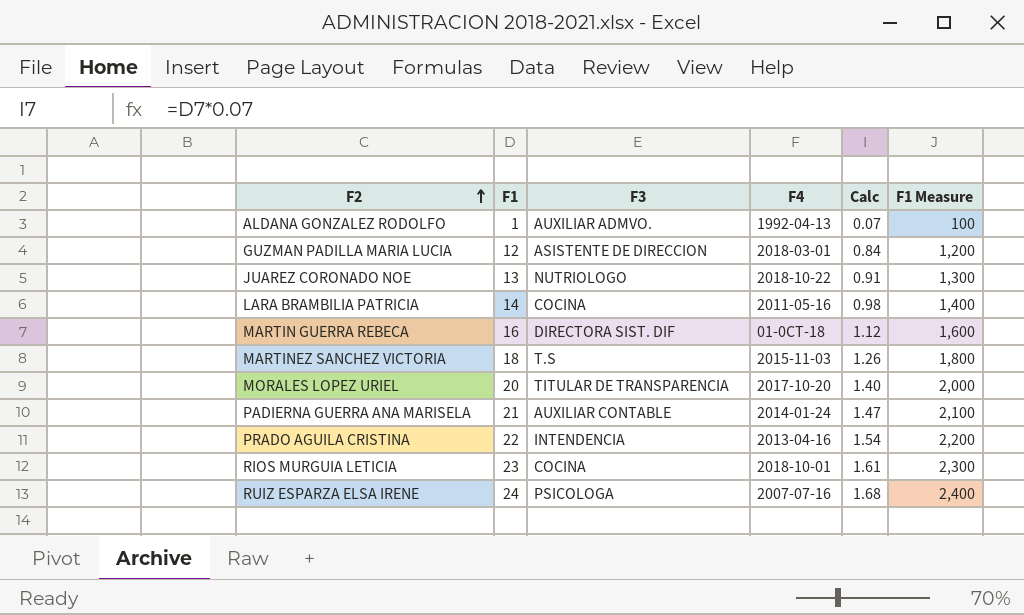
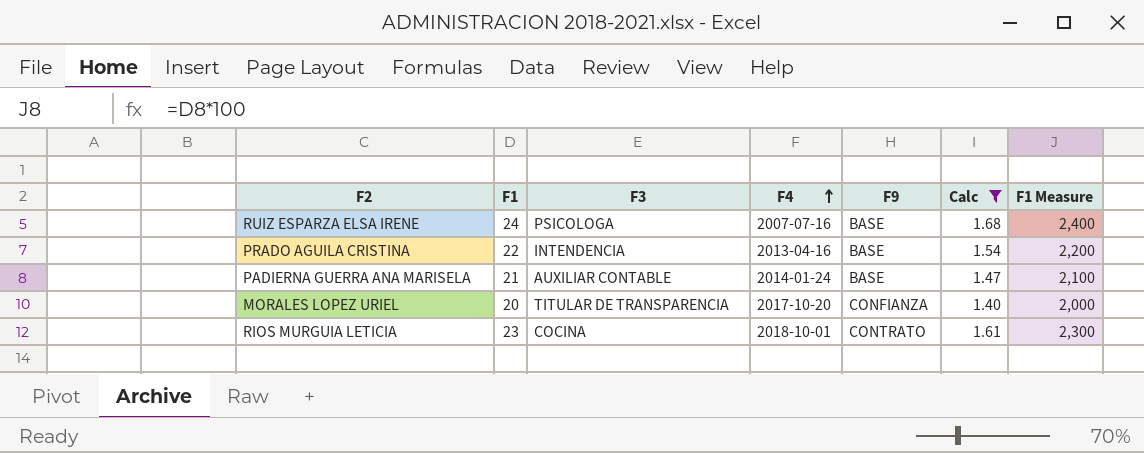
filter: none -> Calc >= 1.40
row order: F2 ascending -> F4 ascending
column F9 | position: none -> 5

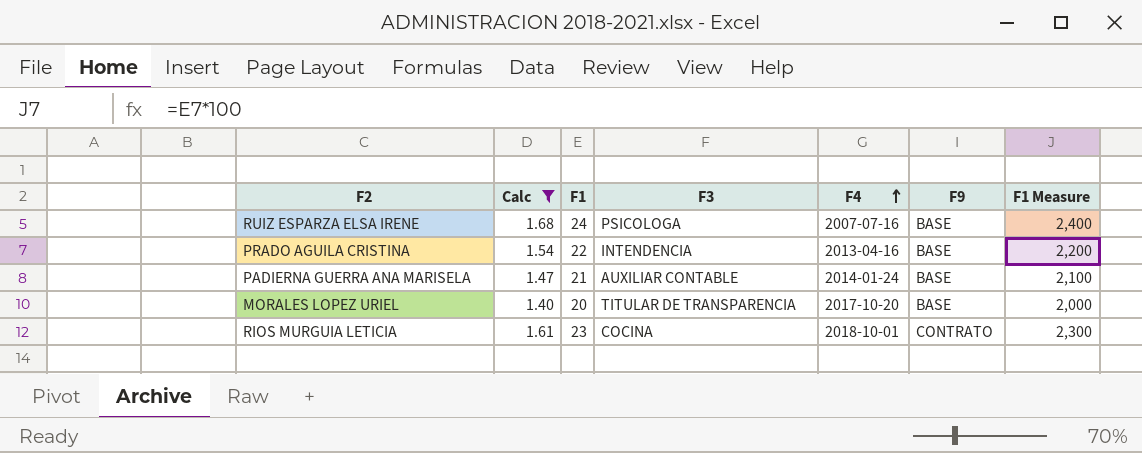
column Calc | position: 6 -> 2
MORALES LOPEZ URIEL | F9: CONFIANZA -> BASE

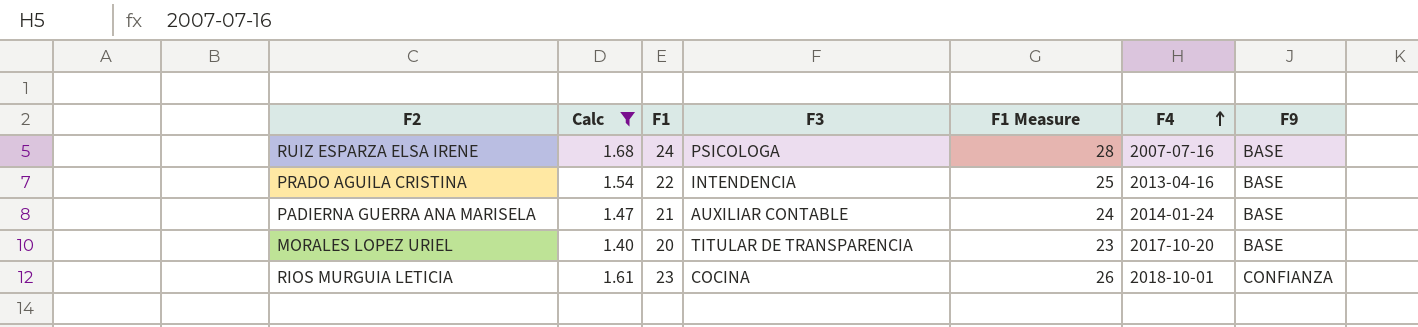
column F1 Measure | formula: [F1] * 100 -> [F1] * 1.15
column F1 Measure | position: 7 -> 5
RIOS MURGUIA LETICIA | F9: CONTRATO -> CONFIANZA

